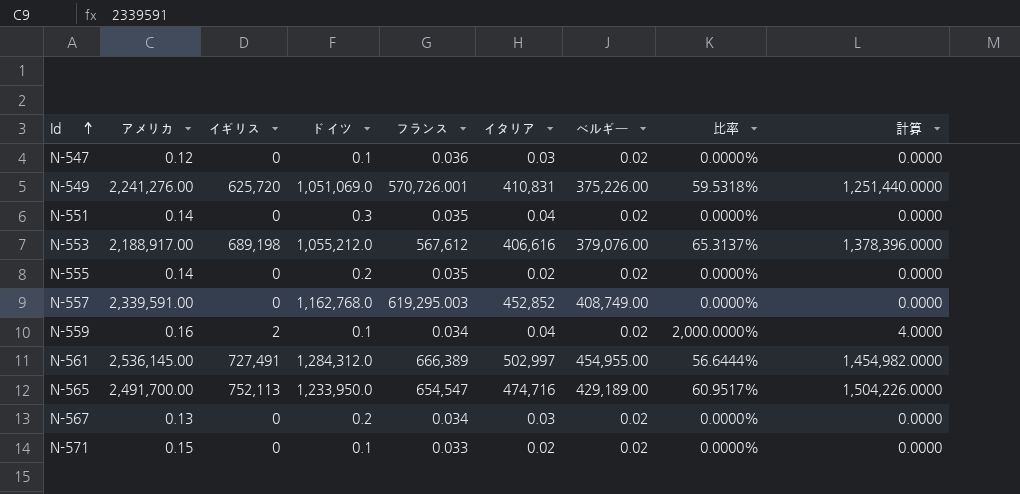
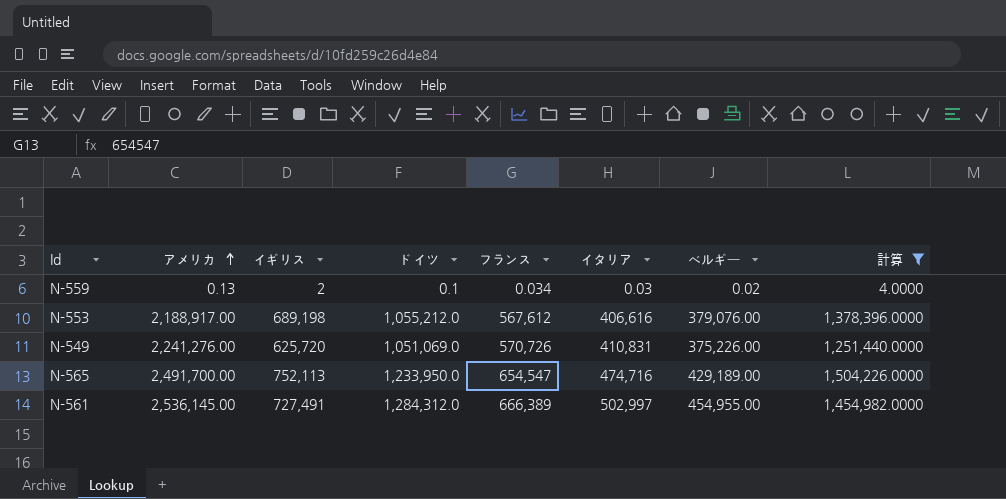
filter: none -> 計算 != 0.0000
row order: Id ascending -> アメリカ ascending
column 比率 | formula: [イギリス] / [ドイツ] -> none
N-559 | アメリカ: 0.16 -> 0.13
N-559 | イタリア: 0.04 -> 0.03
N-549 | フランス: 570,726.001 -> 570,726

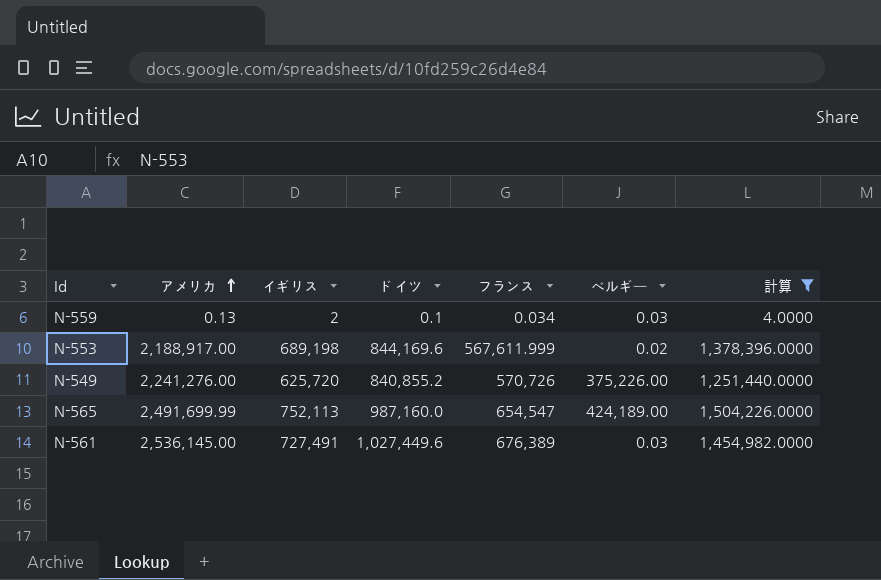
column イタリア | position: 6 -> none
N-559 | ベルギー: 0.02 -> 0.03
N-553 | ドイツ: 1,055,212.0 -> 844,169.6
N-553 | フランス: 567,612 -> 567,611.999
N-553 | ベルギー: 379,076.00 -> 0.02
N-549 | ドイツ: 1,051,069.0 -> 840,855.2
N-565 | アメリカ: 2,491,700.00 -> 2,491,699.99
N-565 | ドイツ: 1,233,950.0 -> 987,160.0
N-565 | ベルギー: 429,189.00 -> 424,189.00
N-561 | ドイツ: 1,284,312.0 -> 1,027,449.6
N-561 | フランス: 666,389 -> 676,389
N-561 | ベルギー: 454,955.00 -> 0.03

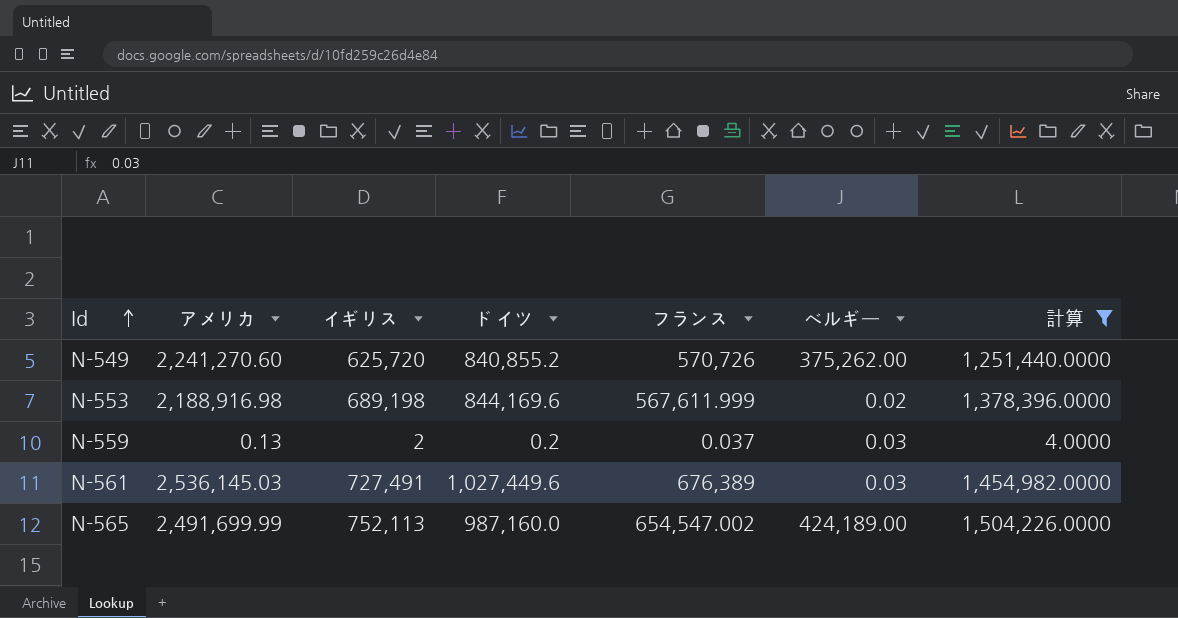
row order: アメリカ ascending -> Id ascending
N-549 | アメリカ: 2,241,276.00 -> 2,241,270.60
N-549 | ベルギー: 375,226.00 -> 375,262.00
N-553 | アメリカ: 2,188,917.00 -> 2,188,916.98
N-559 | ドイツ: 0.1 -> 0.2
N-559 | フランス: 0.034 -> 0.037
N-561 | アメリカ: 2,536,145.00 -> 2,536,145.03
N-565 | フランス: 654,547 -> 654,547.002

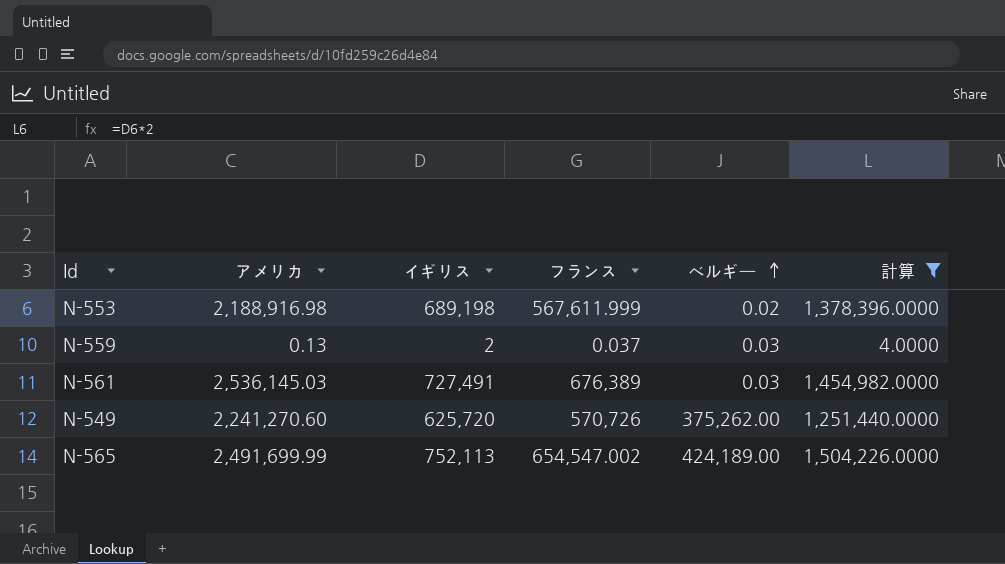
row order: Id ascending -> ベルギー ascending
column ドイツ | position: 4 -> none

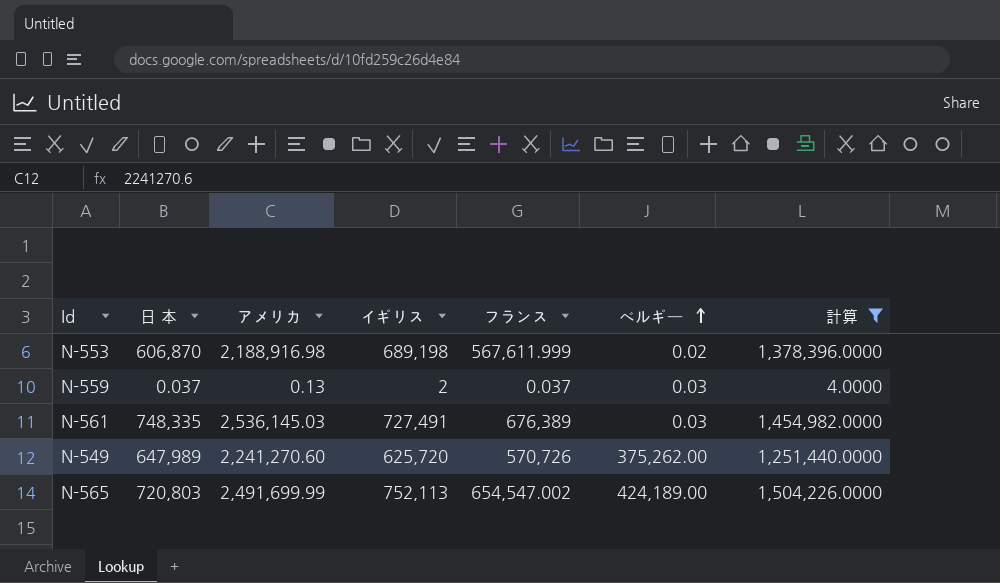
column 日 本 | position: none -> 2

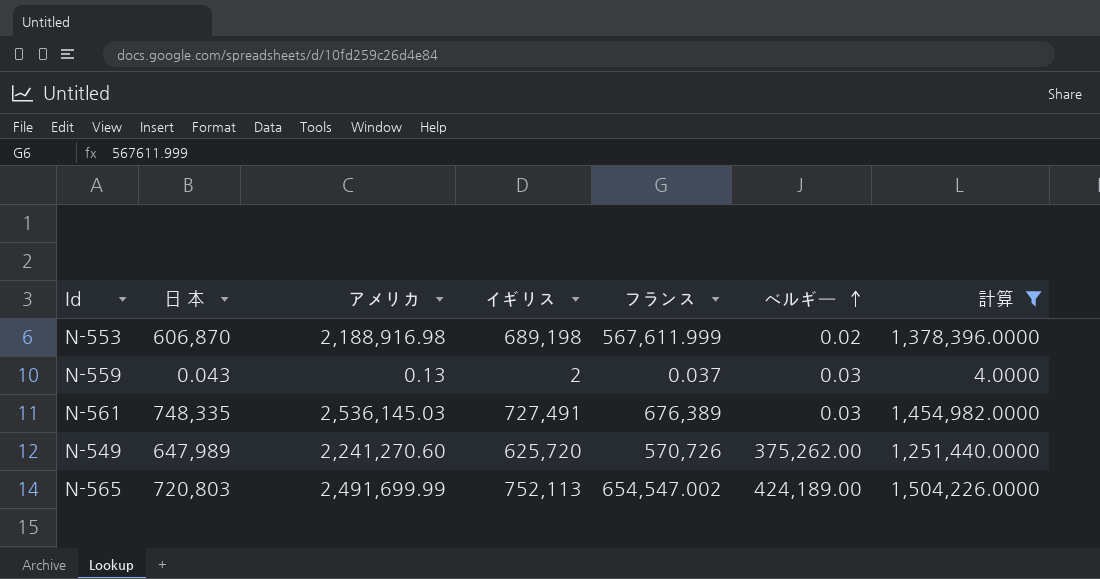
N-559 | 日 本: 0.037 -> 0.043

